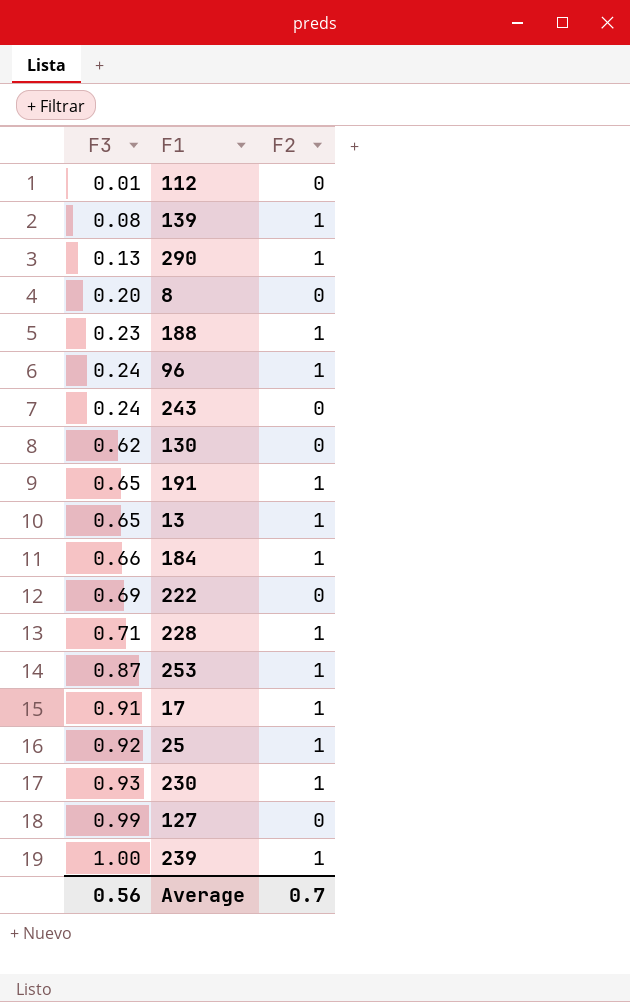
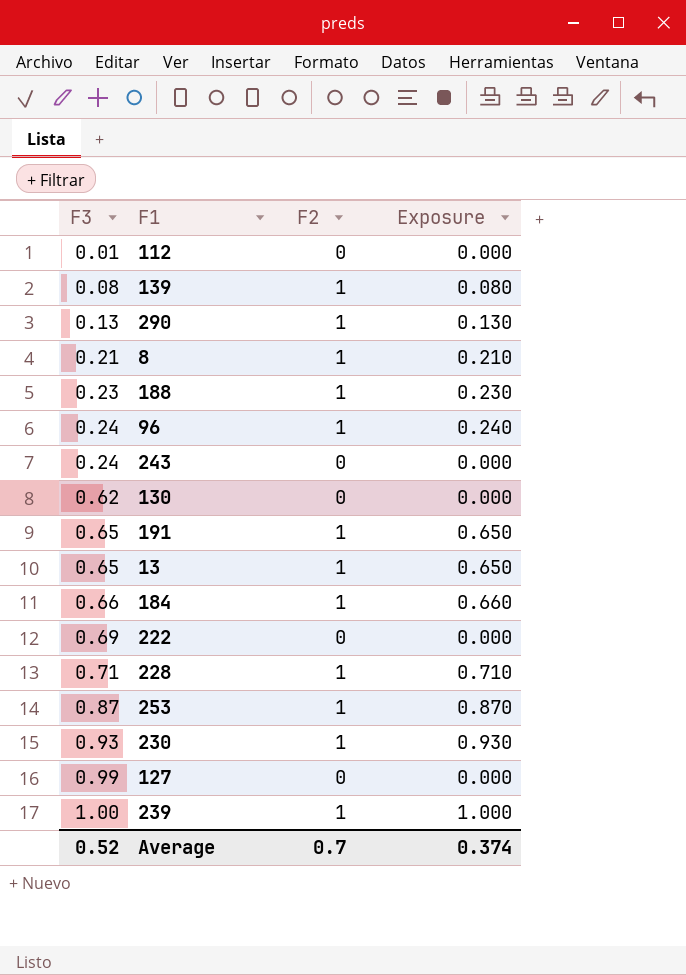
column Exposure | formula: none -> [F3] * [F2]
row 17: 0.91 | 1 -> none
row 25: 0.92 | 1 -> none
8 | F3: 0.20 -> 0.21
8 | F2: 0 -> 1
Average | F3: 0.56 -> 0.52

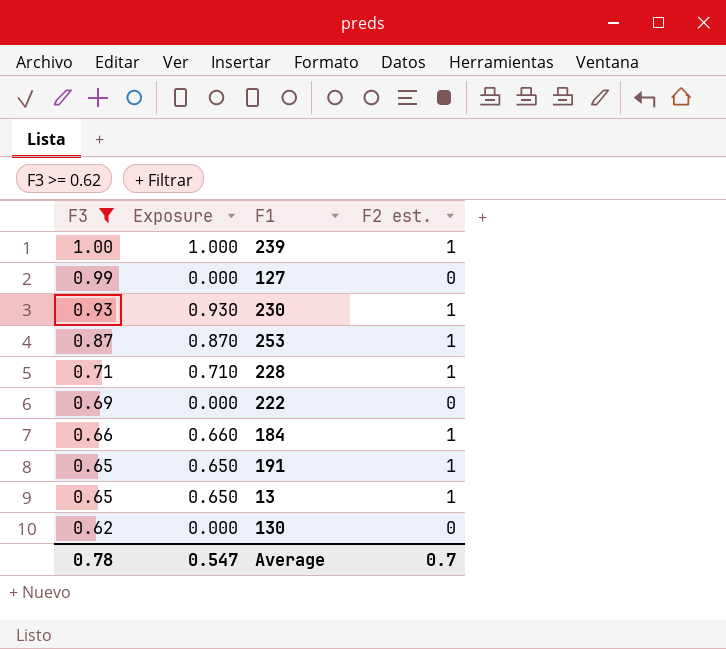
filter: none -> F3 >= 0.62
row order: F3 ascending -> F3 descending
column Exposure | position: 4 -> 2
column name: F2 -> F2 est.
Average | F3: 0.52 -> 0.78
Average | Exposure: 0.374 -> 0.547

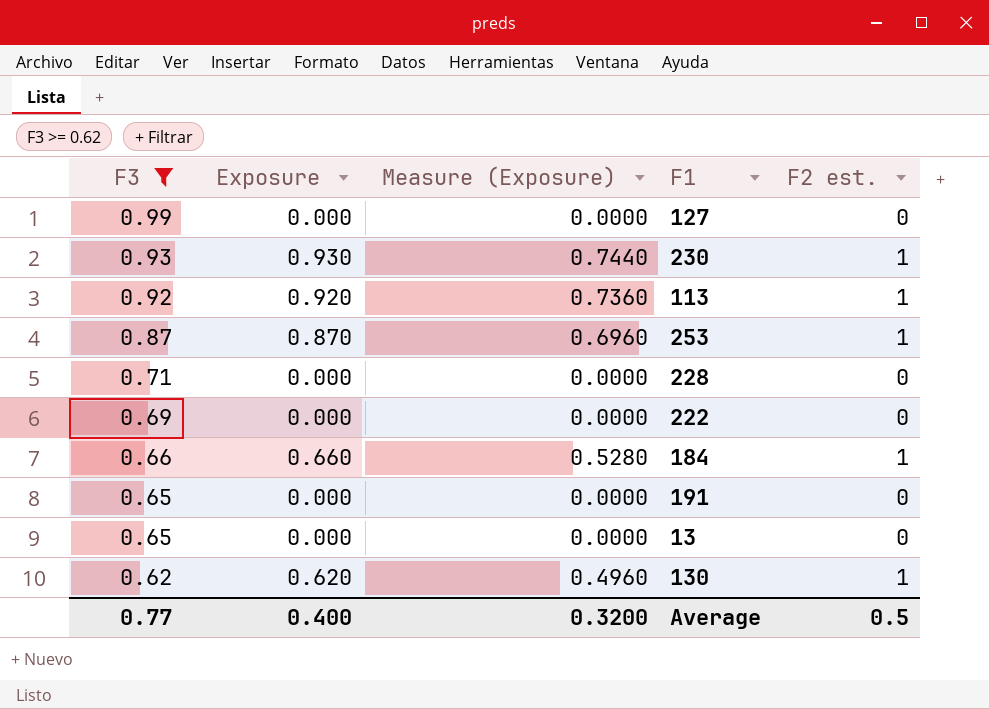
column Measure (Exposure) | formula: none -> [Exposure] * 0.8
row 239: 1.00 | 1.000 | 1 -> none
row 113: none -> 0.92 | 0.920 | 0.7360 | 1
228 | Exposure: 0.710 -> 0.000
228 | F2 est.: 1 -> 0
191 | Exposure: 0.650 -> 0.000
191 | F2 est.: 1 -> 0
13 | Exposure: 0.650 -> 0.000
13 | F2 est.: 1 -> 0
130 | Exposure: 0.000 -> 0.620
130 | F2 est.: 0 -> 1
Average | F3: 0.78 -> 0.77
Average | Exposure: 0.547 -> 0.400
Average | F2 est.: 0.7 -> 0.5

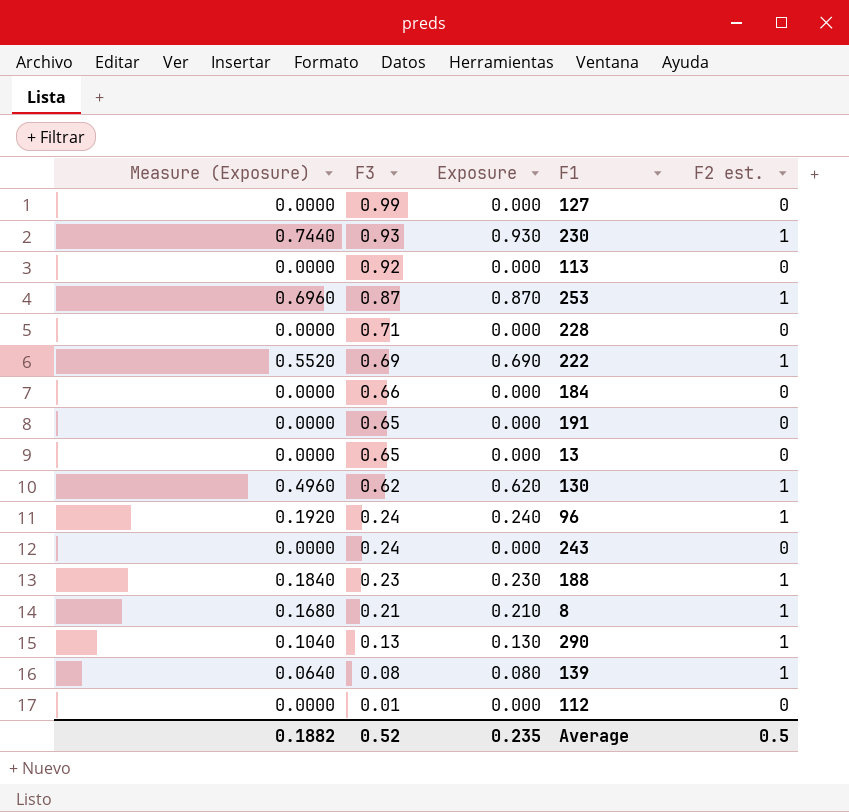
filter: F3 >= 0.62 -> none
column Measure (Exposure) | position: 3 -> 1
113 | Measure (Exposure): 0.7360 -> 0.0000
113 | Exposure: 0.920 -> 0.000
113 | F2 est.: 1 -> 0
222 | Measure (Exposure): 0.0000 -> 0.5520
222 | Exposure: 0.000 -> 0.690
222 | F2 est.: 0 -> 1
184 | Measure (Exposure): 0.5280 -> 0.0000
184 | Exposure: 0.660 -> 0.000
184 | F2 est.: 1 -> 0
Average | Measure (Exposure): 0.3200 -> 0.1882
Average | F3: 0.77 -> 0.52
Average | Exposure: 0.400 -> 0.235

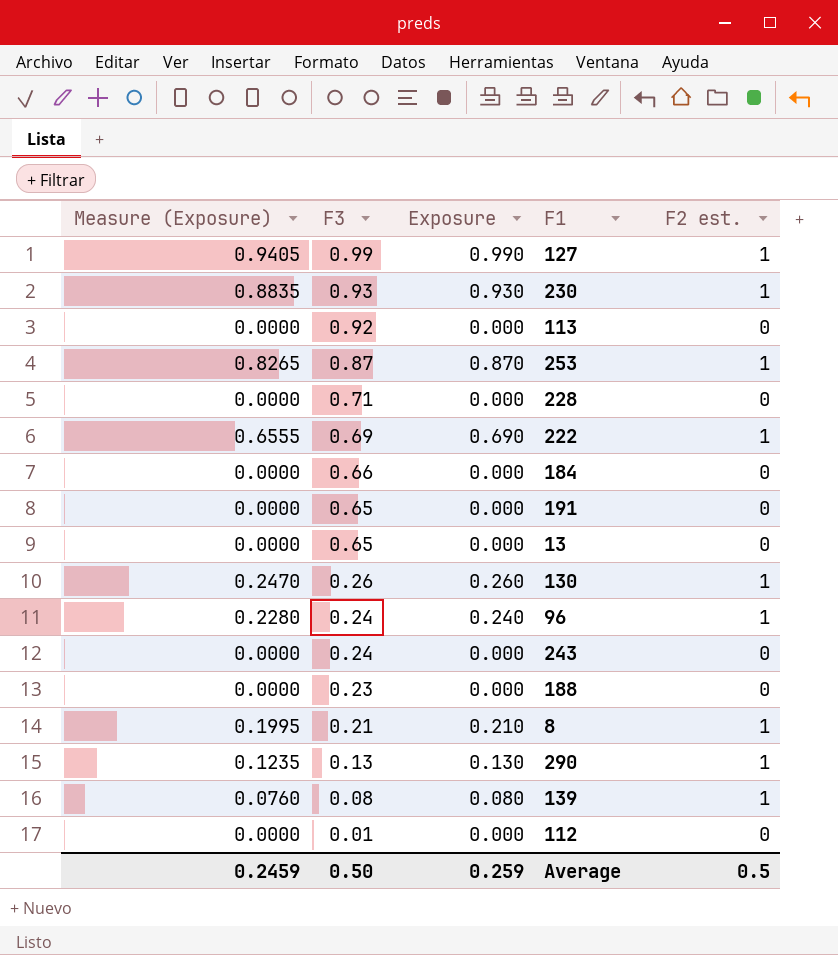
column Measure (Exposure) | formula: [Exposure] * 0.8 -> [Exposure] * 0.95
127 | Exposure: 0.000 -> 0.990
127 | F2 est.: 0 -> 1
130 | F3: 0.62 -> 0.26
130 | Exposure: 0.620 -> 0.260
188 | Exposure: 0.230 -> 0.000
188 | F2 est.: 1 -> 0
Average | Measure (Exposure): 0.1882 -> 0.2459
Average | F3: 0.52 -> 0.50
Average | Exposure: 0.235 -> 0.259

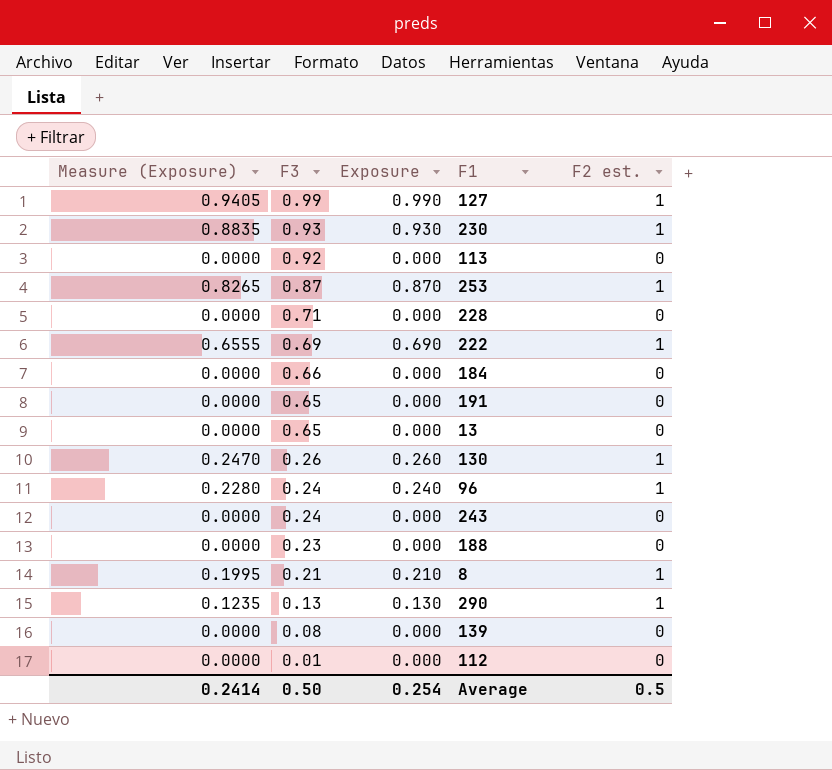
139 | Measure (Exposure): 0.0760 -> 0.0000
139 | Exposure: 0.080 -> 0.000
139 | F2 est.: 1 -> 0
Average | Measure (Exposure): 0.2459 -> 0.2414
Average | Exposure: 0.259 -> 0.254

